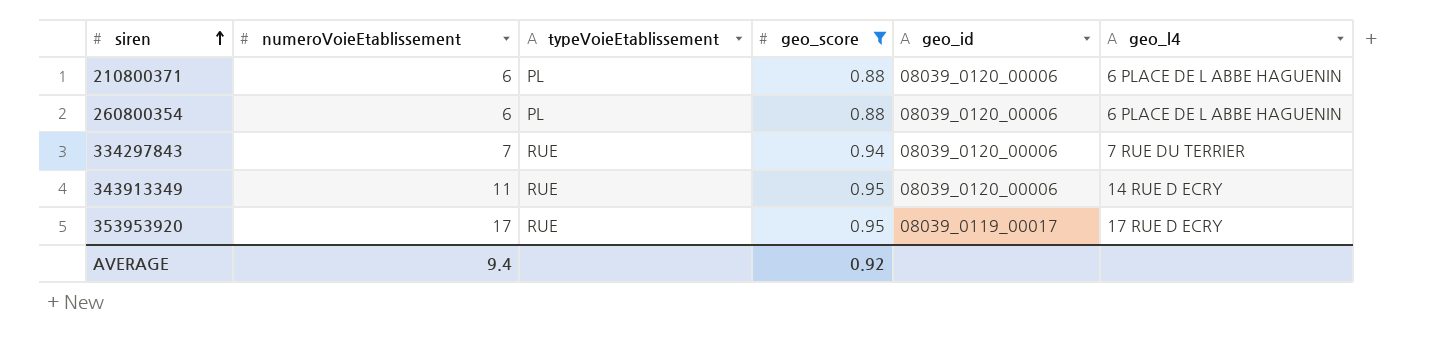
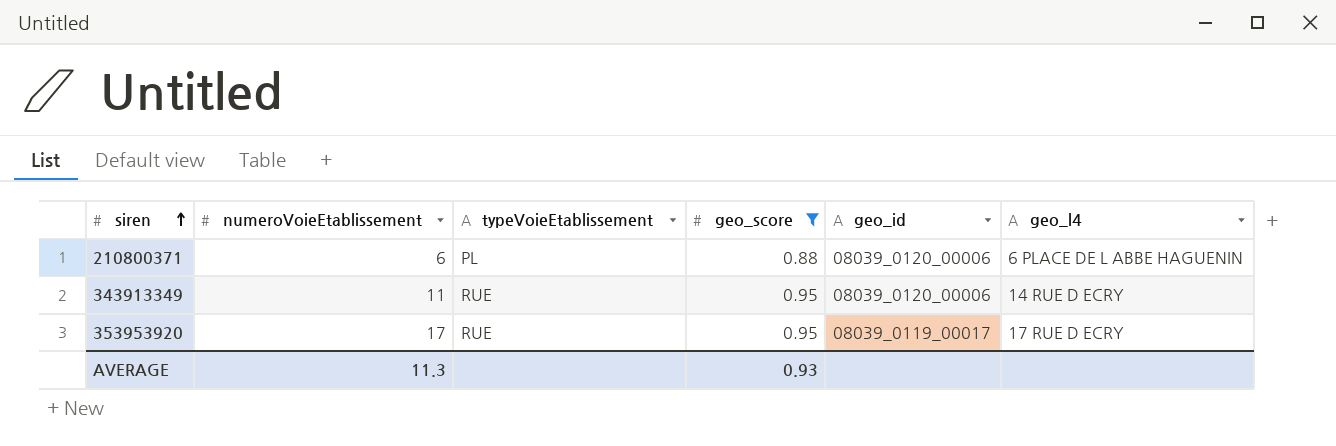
row 260800354: 6 | PL | 0.88 | 08039_0120_00006 | 6 PLACE DE L ABBE HAGUENIN -> none
row 334297843: 7 | RUE | 0.94 | 08039_0120_00006 | 7 RUE DU TERRIER -> none
AVERAGE | numeroVoieEtablissement: 9.4 -> 11.3
AVERAGE | geo_score: 0.92 -> 0.93

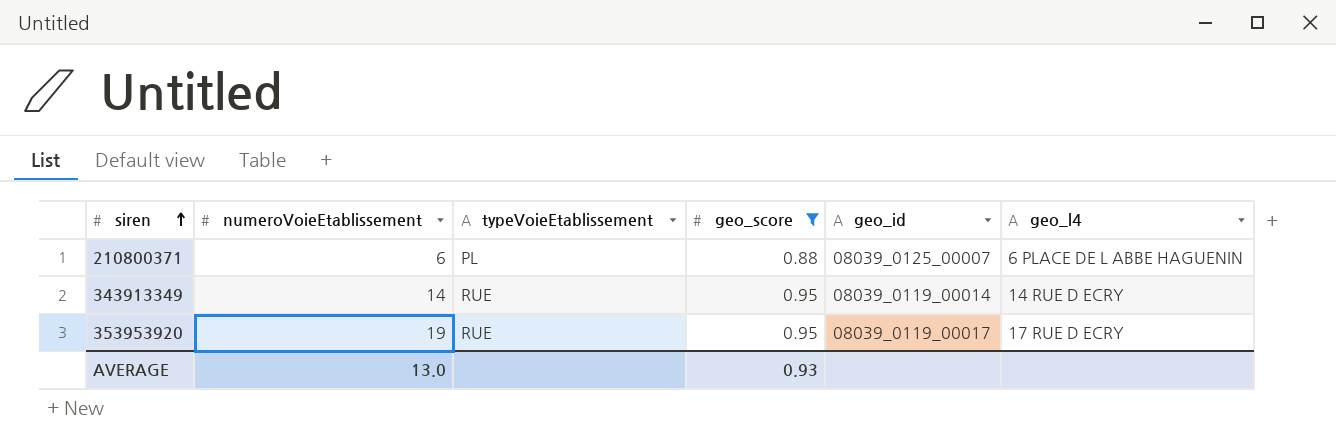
210800371 | geo_id: 08039_0120_00006 -> 08039_0125_00007
343913349 | numeroVoieEtablissement: 11 -> 14
343913349 | geo_id: 08039_0120_00006 -> 08039_0119_00014
353953920 | numeroVoieEtablissement: 17 -> 19
AVERAGE | numeroVoieEtablissement: 11.3 -> 13.0

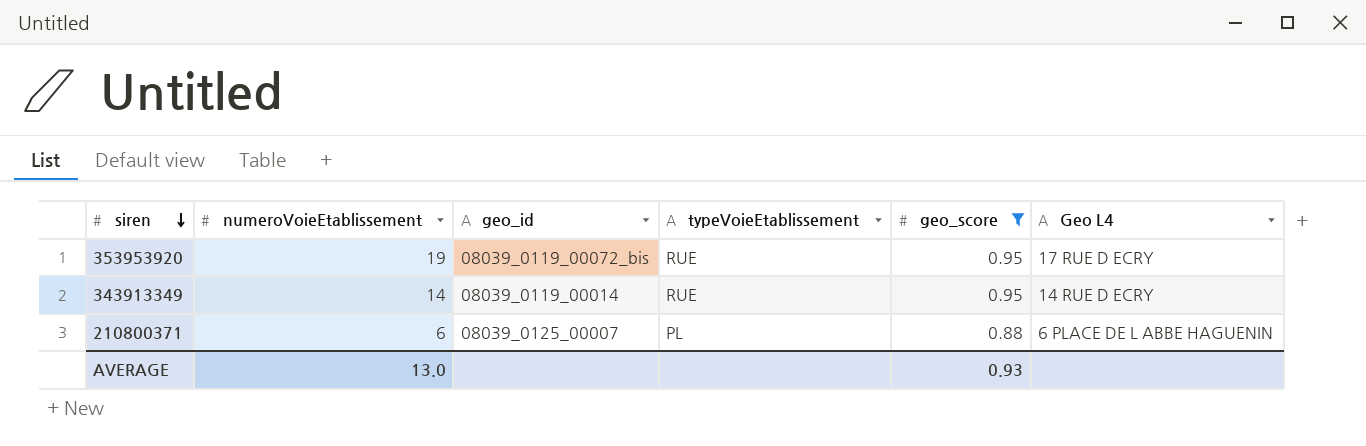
row order: siren ascending -> siren descending
column geo_id | position: 5 -> 3
column name: geo_l4 -> Geo L4
353953920 | geo_id: 08039_0119_00017 -> 08039_0119_00072_bis

